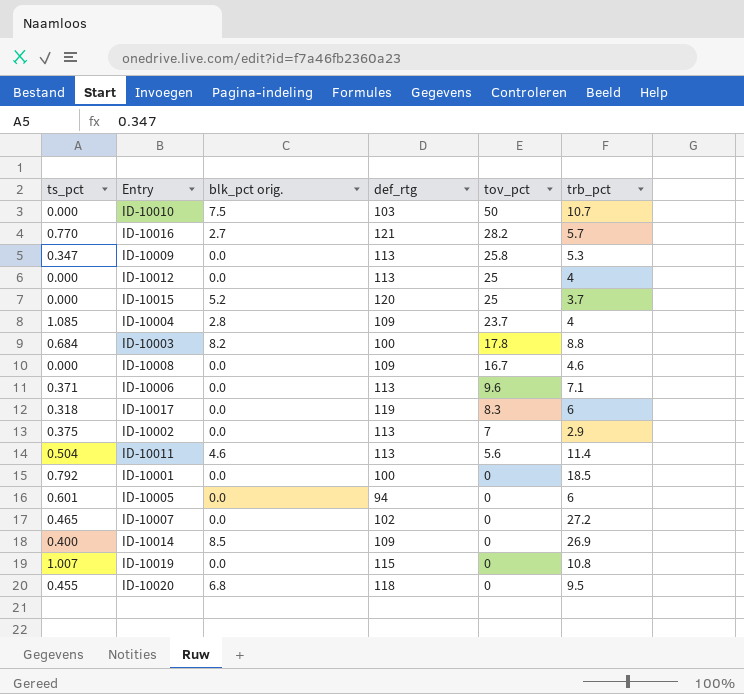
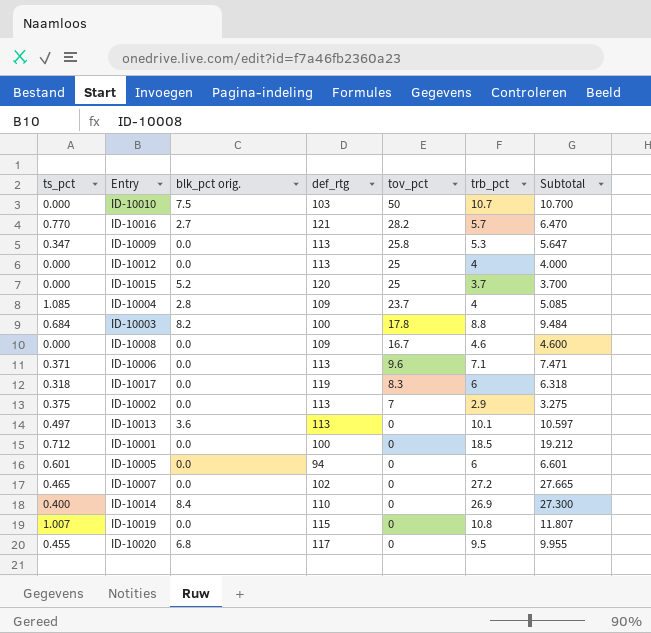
column Subtotal | formula: none -> [ts_pct] + [trb_pct]
row ID-10011: 0.504 | 4.6 | 113 | 5.6 | 11.4 -> none
row ID-10013: none -> 0.497 | 3.6 | 113 | 0 | 10.1 | 10.597
ID-10001 | ts_pct: 0.792 -> 0.712
ID-10014 | blk_pct orig.: 8.5 -> 8.4
ID-10014 | def_rtg: 109 -> 110
ID-10020 | def_rtg: 118 -> 117

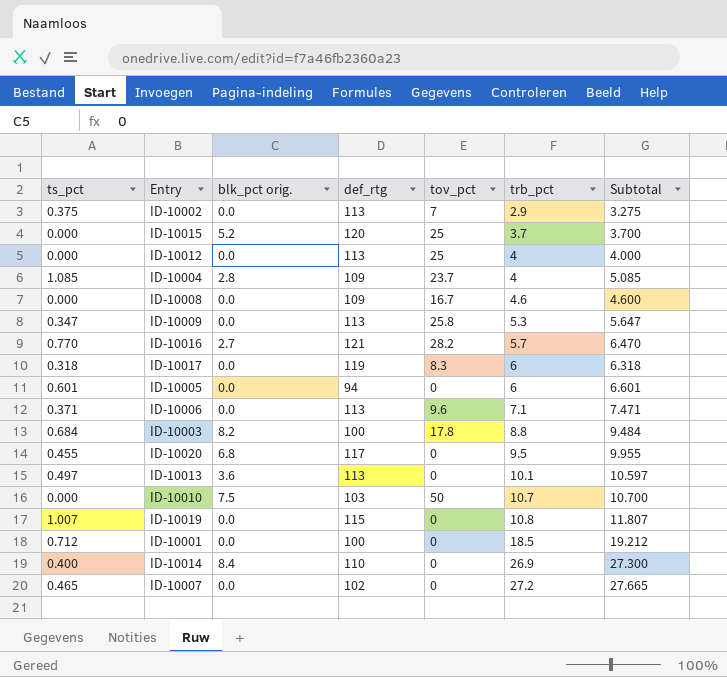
row order: tov_pct descending -> trb_pct ascending

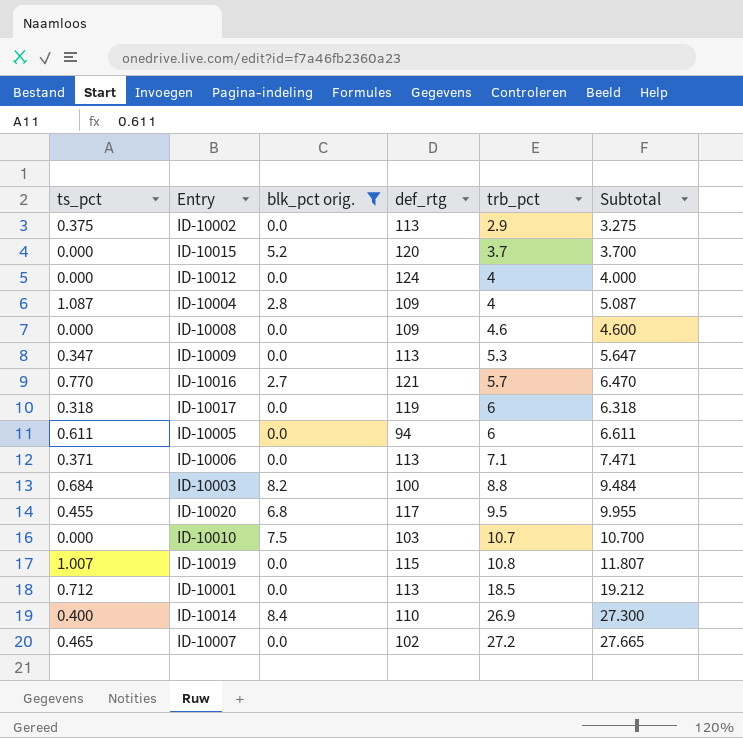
filter: none -> blk_pct orig. != 3.6
column tov_pct | position: 5 -> none
ID-10012 | def_rtg: 113 -> 124
ID-10004 | ts_pct: 1.085 -> 1.087
ID-10004 | Subtotal: 5.085 -> 5.087
ID-10005 | ts_pct: 0.601 -> 0.611
ID-10005 | Subtotal: 6.601 -> 6.611
ID-10001 | def_rtg: 100 -> 113

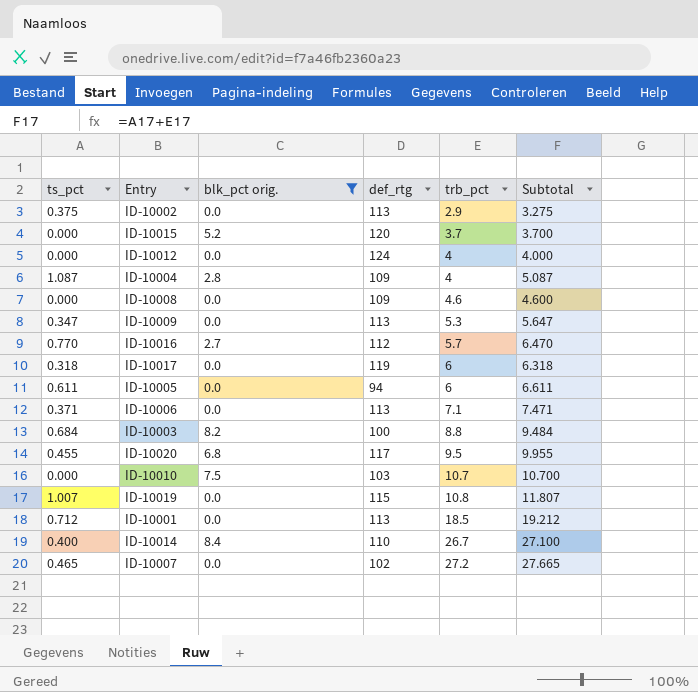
ID-10016 | def_rtg: 121 -> 112
ID-10014 | trb_pct: 26.9 -> 26.7
ID-10014 | Subtotal: 27.300 -> 27.100

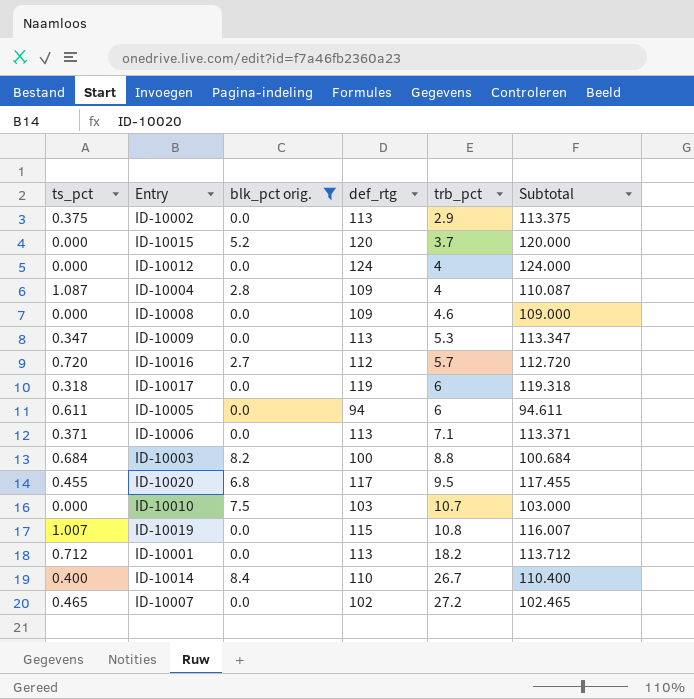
column Subtotal | formula: [ts_pct] + [trb_pct] -> [ts_pct] + [def_rtg]
ID-10016 | ts_pct: 0.770 -> 0.720
ID-10001 | trb_pct: 18.5 -> 18.2

